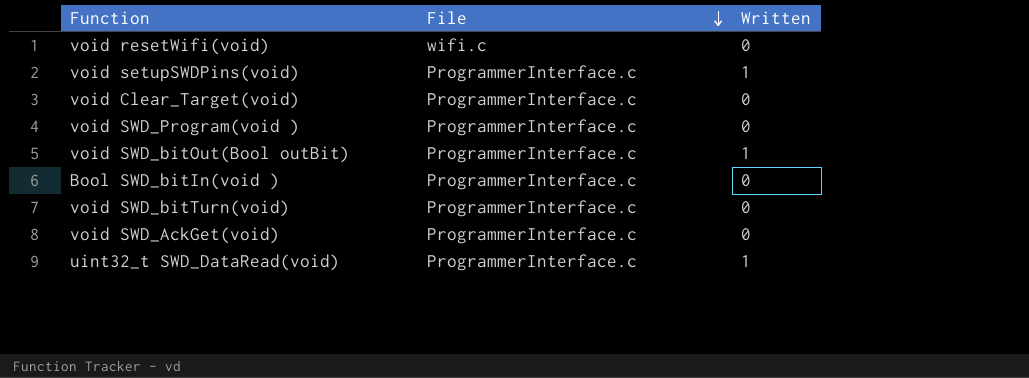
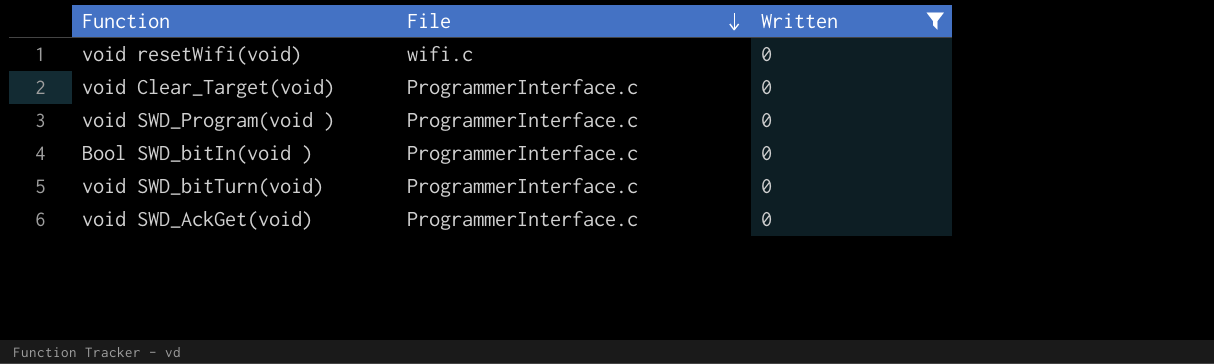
filter: none -> Written = 0

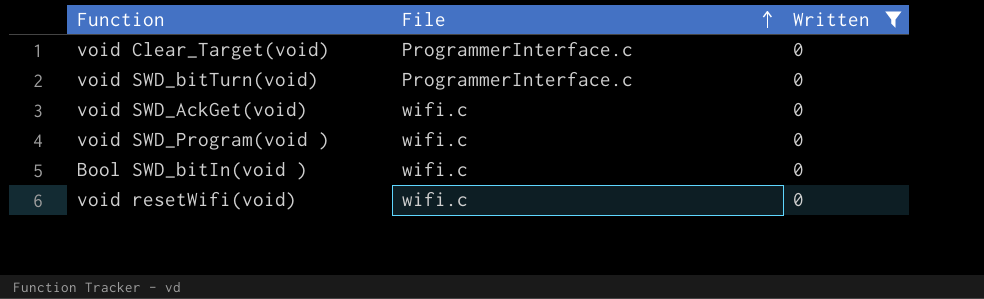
row order: File descending -> File ascending
void SWD_AckGet(void) | File: ProgrammerInterface.c -> wifi.c
void SWD_Program(void ) | File: ProgrammerInterface.c -> wifi.c
Bool SWD_bitIn(void ) | File: ProgrammerInterface.c -> wifi.c

